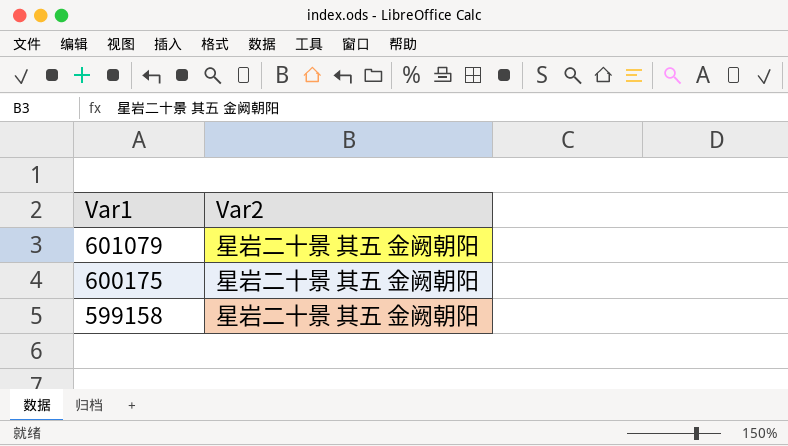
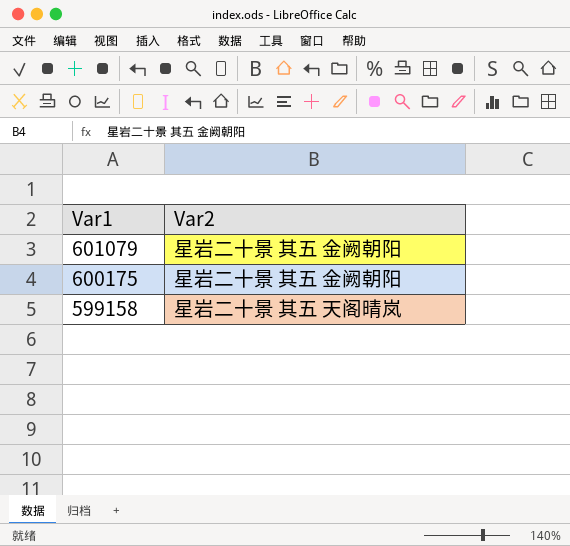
599158 | Var2: 星岩二十景 其五 金阙朝阳 -> 星岩二十景 其五 天阁晴岚

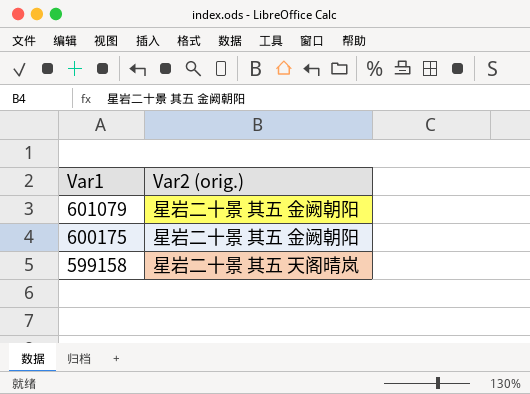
column name: Var2 -> Var2 (orig.)

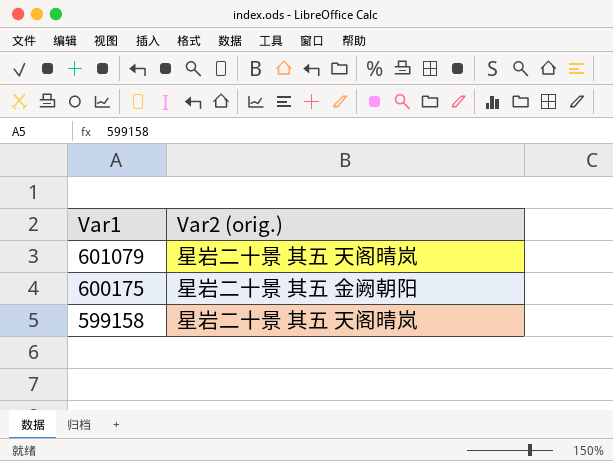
601079 | Var2 (orig.): 星岩二十景 其五 金阙朝阳 -> 星岩二十景 其五 天阁晴岚

